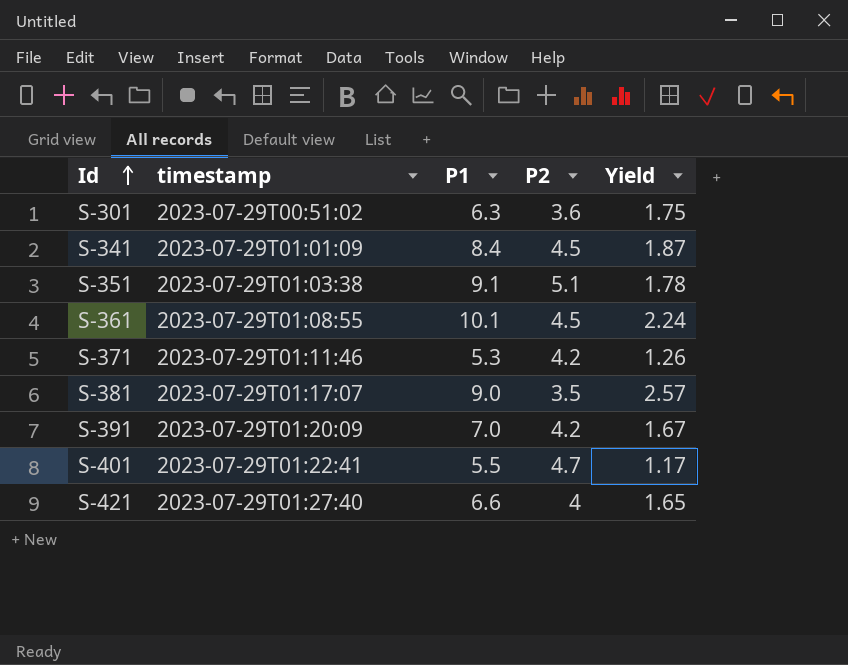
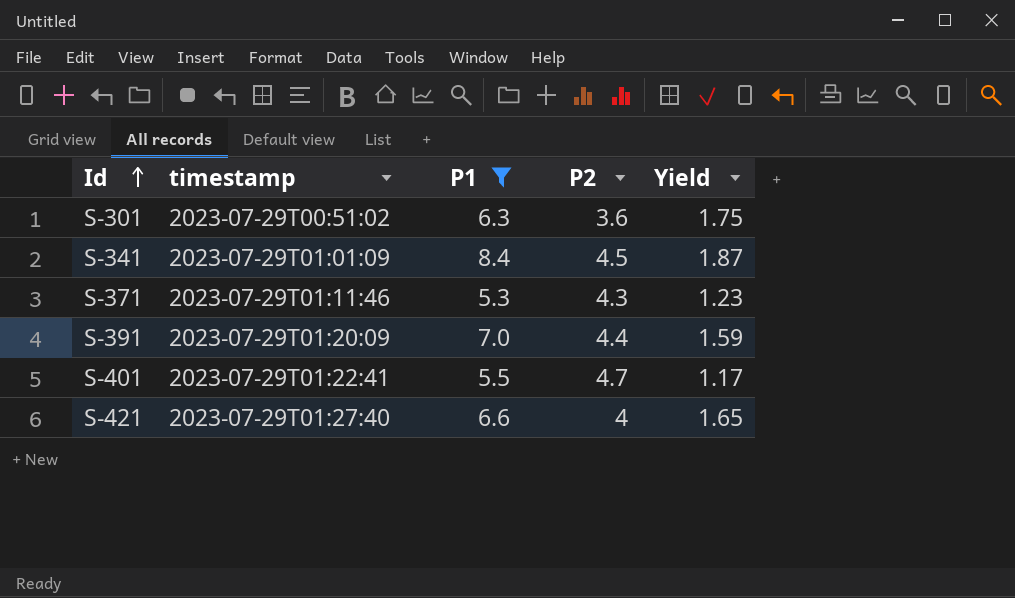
filter: none -> P1 <= 8.4
S-371 | P2: 4.2 -> 4.3
S-371 | Yield: 1.26 -> 1.23
S-391 | P2: 4.2 -> 4.4
S-391 | Yield: 1.67 -> 1.59

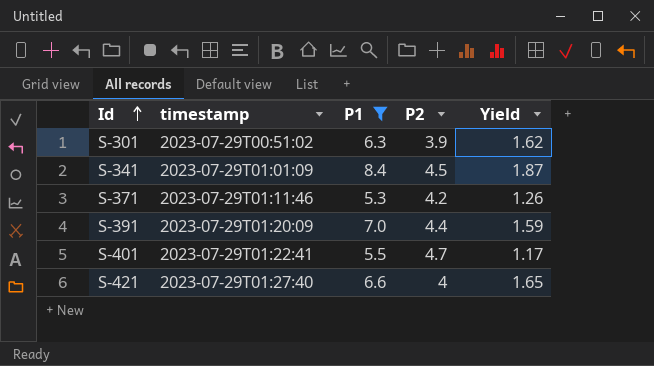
S-301 | P2: 3.6 -> 3.9
S-301 | Yield: 1.75 -> 1.62
S-371 | P2: 4.3 -> 4.2
S-371 | Yield: 1.23 -> 1.26

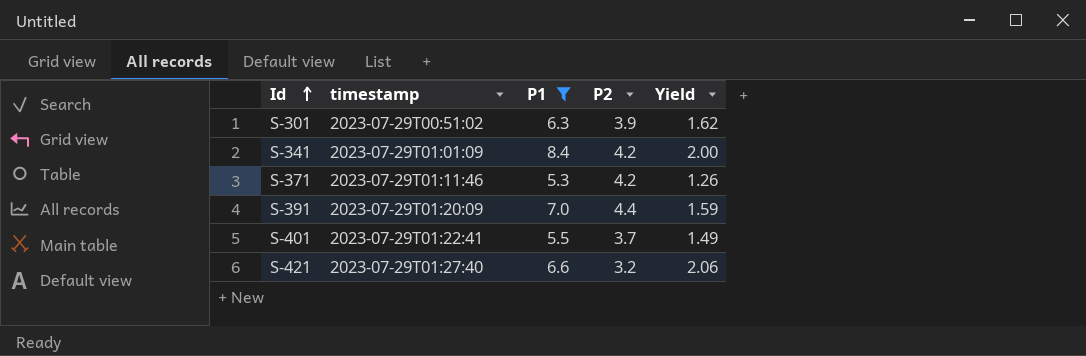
S-341 | P2: 4.5 -> 4.2
S-341 | Yield: 1.87 -> 2.00
S-401 | P2: 4.7 -> 3.7
S-401 | Yield: 1.17 -> 1.49
S-421 | P2: 4 -> 3.2
S-421 | Yield: 1.65 -> 2.06

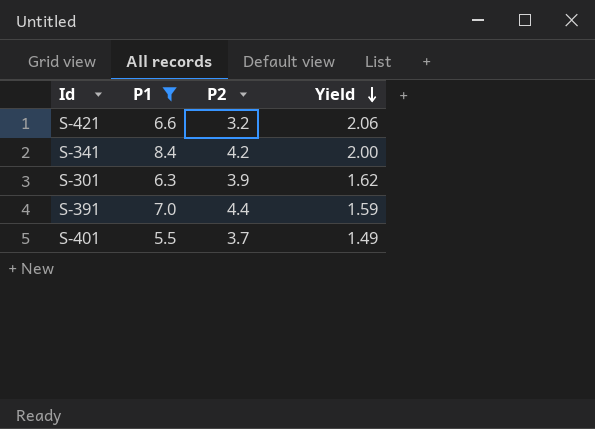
row order: Id ascending -> Yield descending
column timestamp | position: 2 -> none
row S-371: 2023-07-29T01:11:46 | 5.3 | 4.2 | 1.26 -> none

